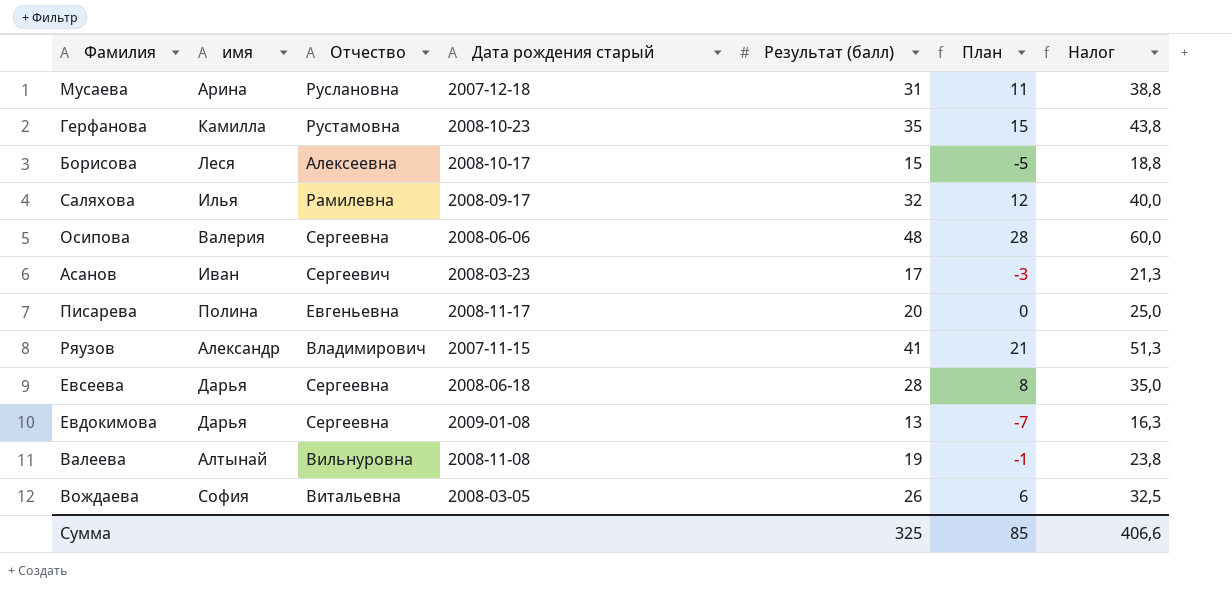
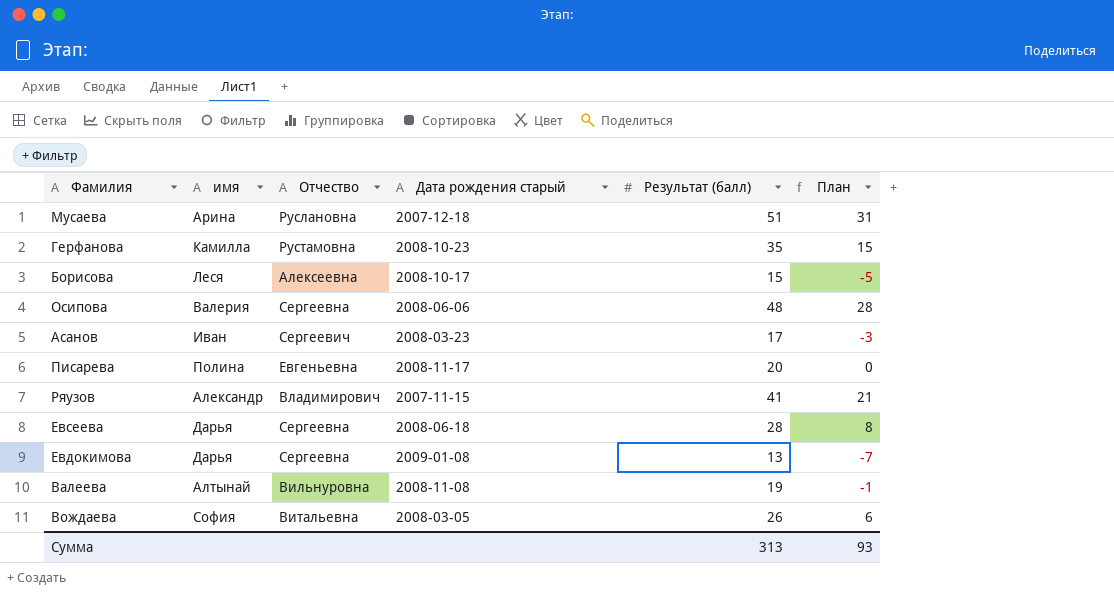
column Налог | formula: [Результат (балл)] * 1,25 -> none
row Саляхова: Илья | Рамилевна | 2008-09-17 | 32 | 12 | 40,0 -> none
Мусаева | Результат (балл): 31 -> 51
Мусаева | План: 11 -> 31
Сумма | Результат (балл): 325 -> 313
Сумма | План: 85 -> 93

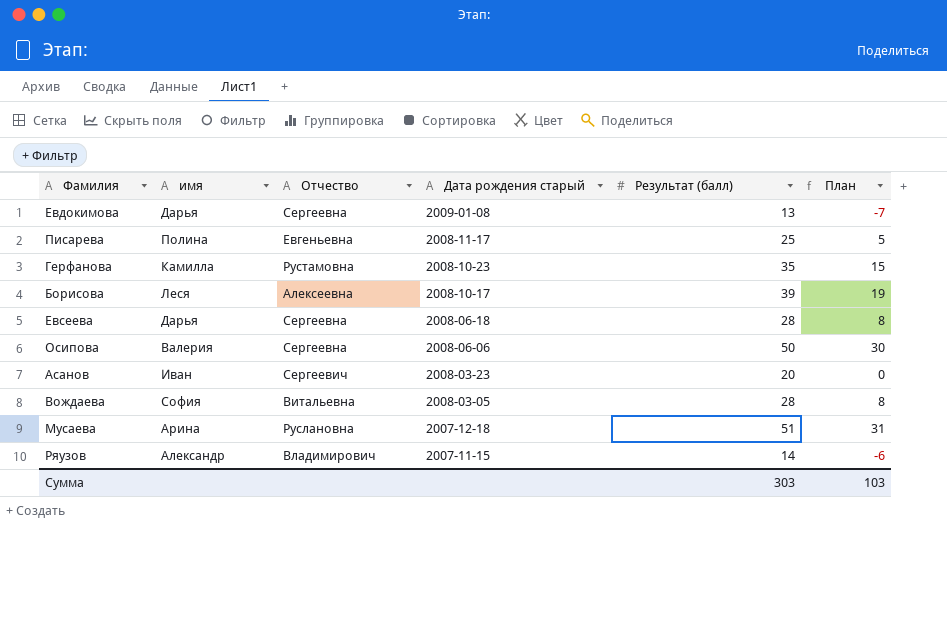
row order: none -> Дата рождения старый descending
row Валеева: Алтынай | Вильнуровна | 2008-11-08 | 19 | -1 -> none
Писарева | Результат (балл): 20 -> 25
Писарева | План: 0 -> 5
Борисова | Результат (балл): 15 -> 39
Борисова | План: -5 -> 19
Осипова | Результат (балл): 48 -> 50
Осипова | План: 28 -> 30
Асанов | Результат (балл): 17 -> 20
Асанов | План: -3 -> 0
Вождаева | Результат (балл): 26 -> 28
Вождаева | План: 6 -> 8
Ряузов | Результат (балл): 41 -> 14
Ряузов | План: 21 -> -6
Сумма | Результат (балл): 313 -> 303
Сумма | План: 93 -> 103

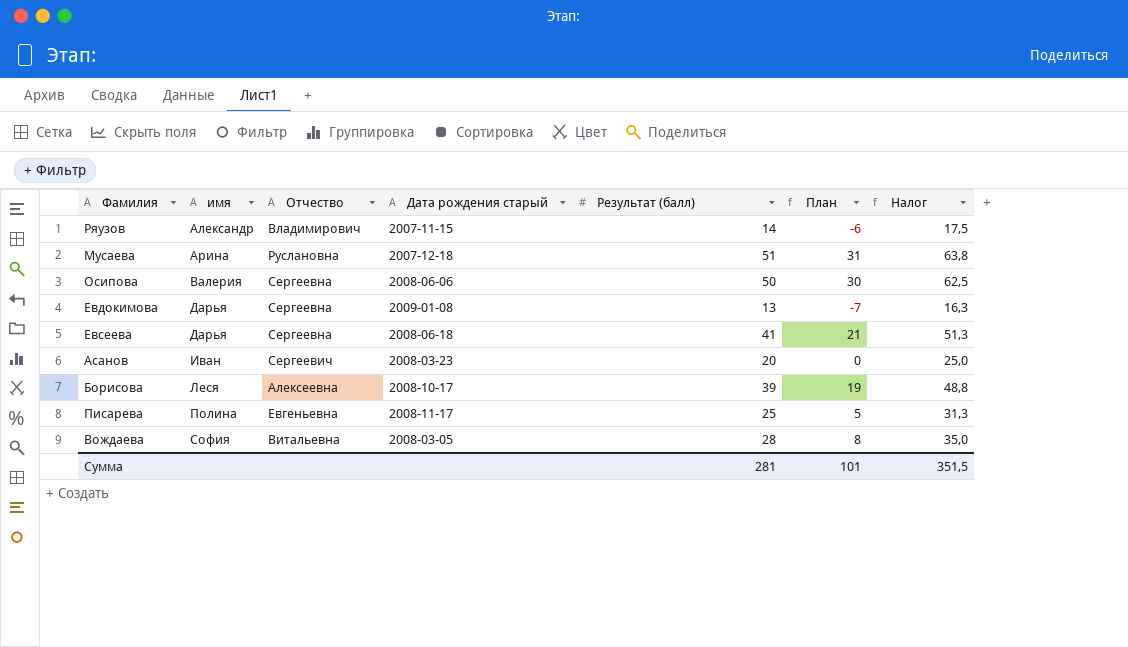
row order: Дата рождения старый descending -> имя ascending
column Налог | formula: none -> [Результат (балл)] * 1,25
row Герфанова: Камилла | Рустамовна | 2008-10-23 | 35 | 15 -> none
Евсеева | Результат (балл): 28 -> 41
Евсеева | План: 8 -> 21
Сумма | Результат (балл): 303 -> 281
Сумма | План: 103 -> 101

